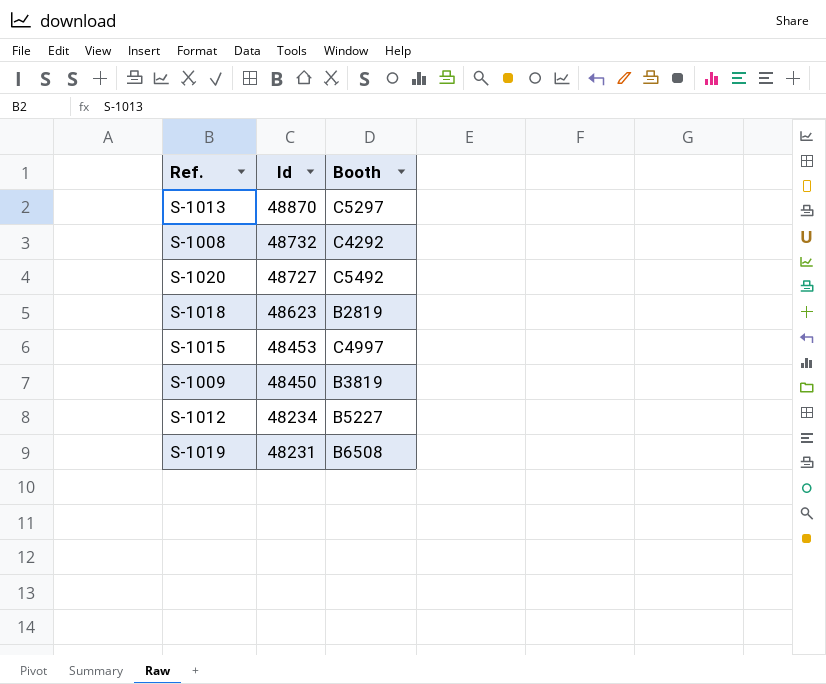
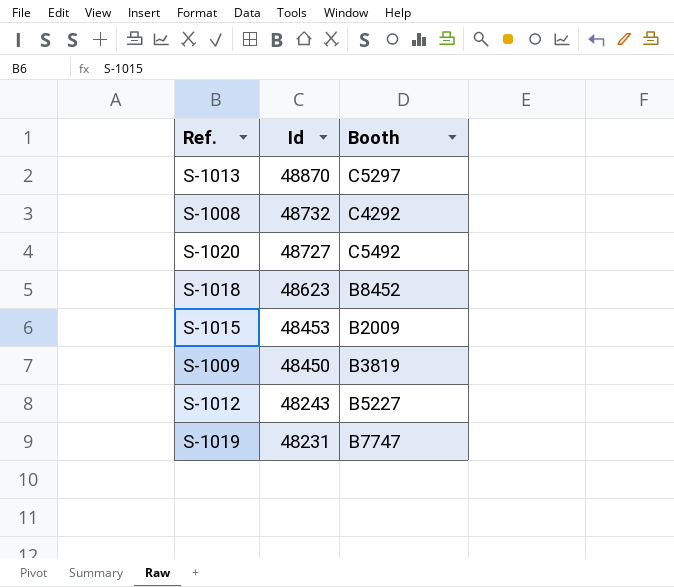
S-1018 | Booth: B2819 -> B8452
S-1015 | Booth: C4997 -> B2009
S-1012 | Id: 48234 -> 48243
S-1019 | Booth: B6508 -> B7747

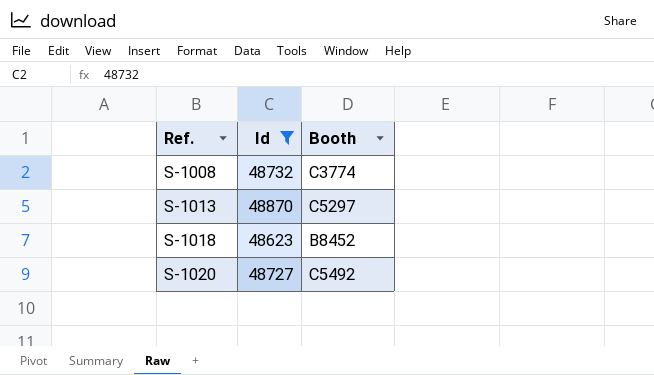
filter: none -> Id >= 48623
row order: Id descending -> Ref. ascending
S-1008 | Booth: C4292 -> C3774

